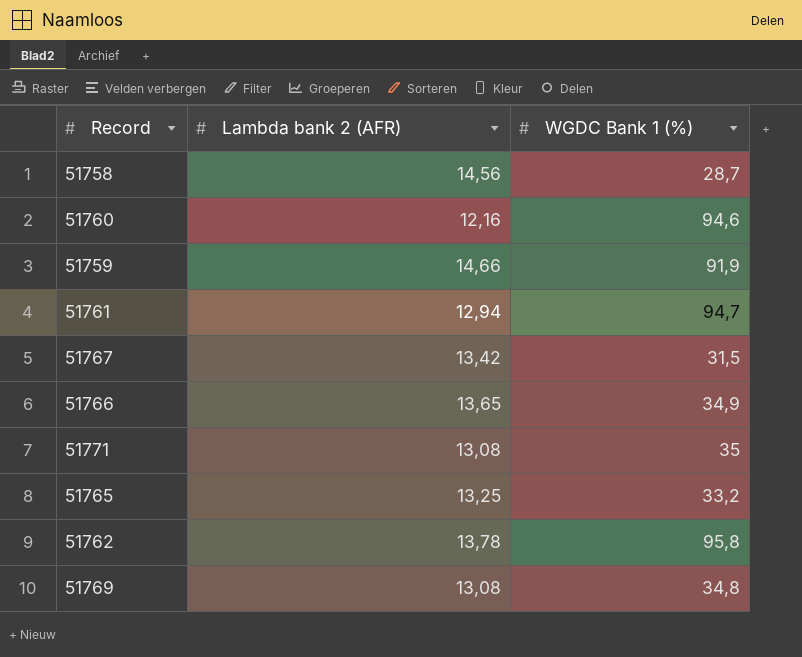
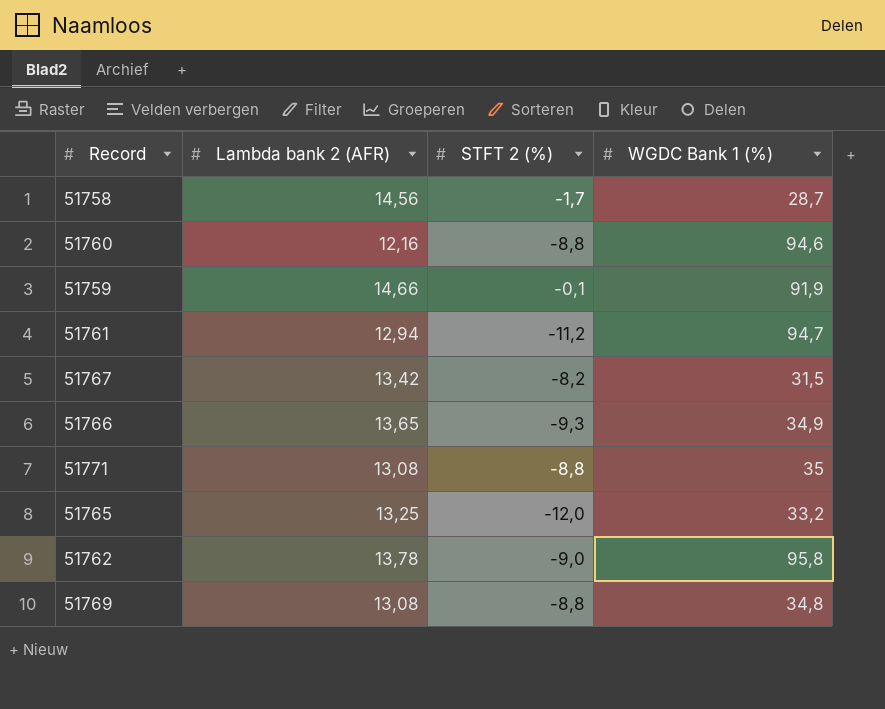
column STFT 2 (%) | position: none -> 3

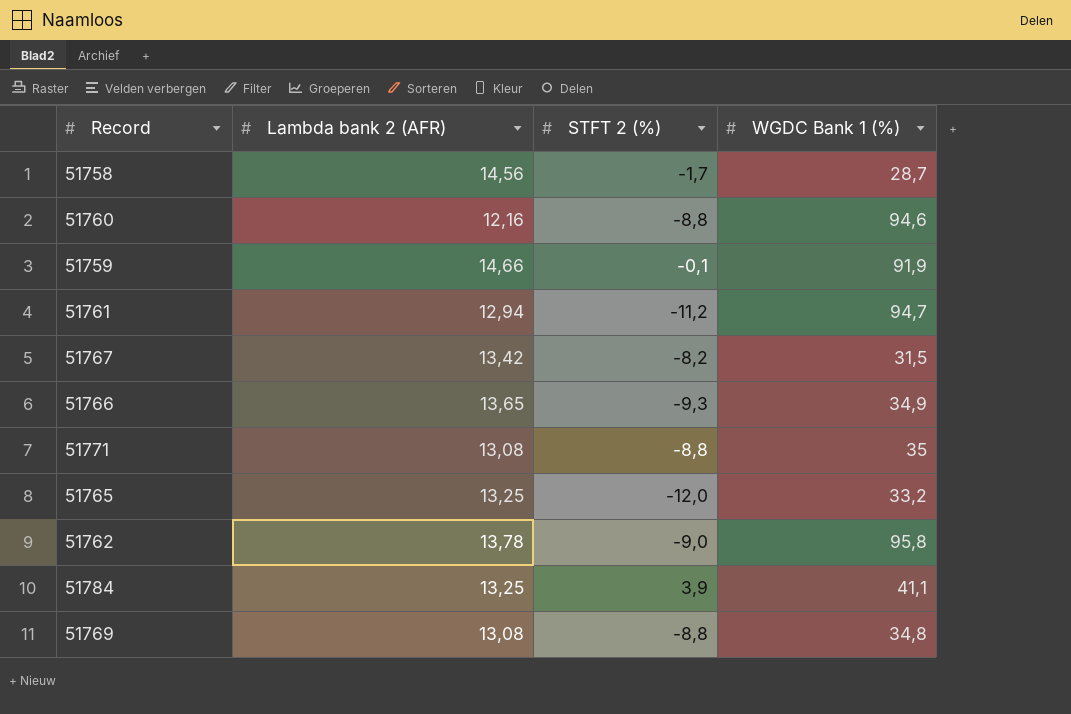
row 51784: none -> 13,25 | 3,9 | 41,1

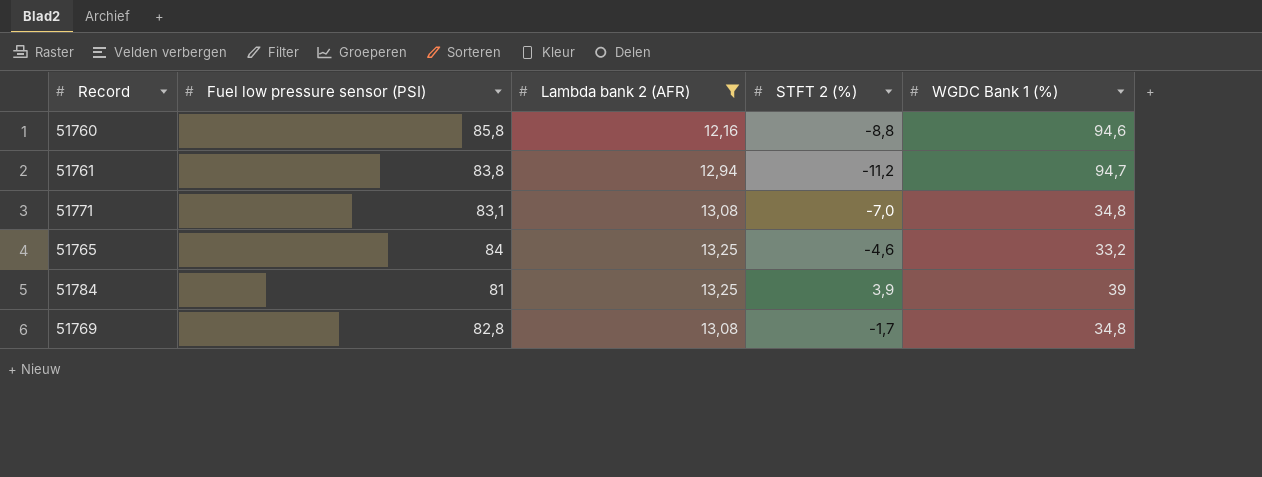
filter: none -> Lambda bank 2 (AFR) <= 13,25
column Fuel low pressure sensor (PSI) | position: none -> 2
51771 | STFT 2 (%): -8,8 -> -7,0
51771 | WGDC Bank 1 (%): 35 -> 34,8
51765 | STFT 2 (%): -12,0 -> -4,6
51784 | WGDC Bank 1 (%): 41,1 -> 39
51769 | STFT 2 (%): -8,8 -> -1,7

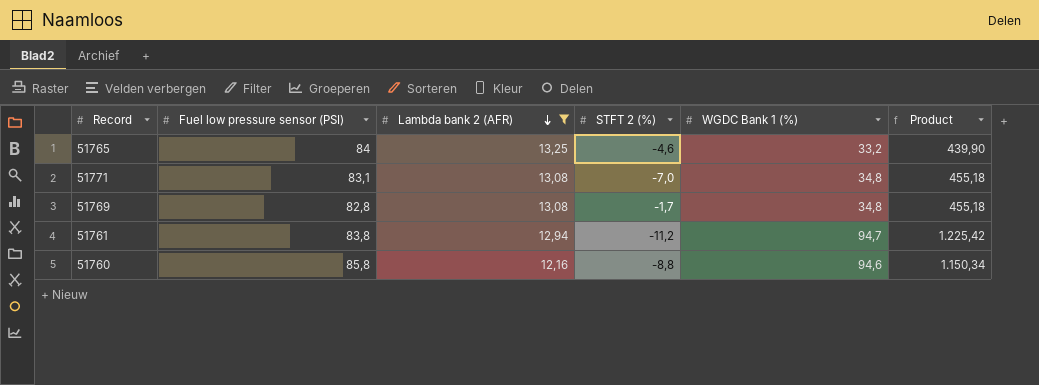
row order: none -> Lambda bank 2 (AFR) descending
column Product | formula: none -> [Lambda bank 2 (AFR)] * [WGDC Bank 1 (%)]
row 51784: 81 | 13,25 | 3,9 | 39 -> none

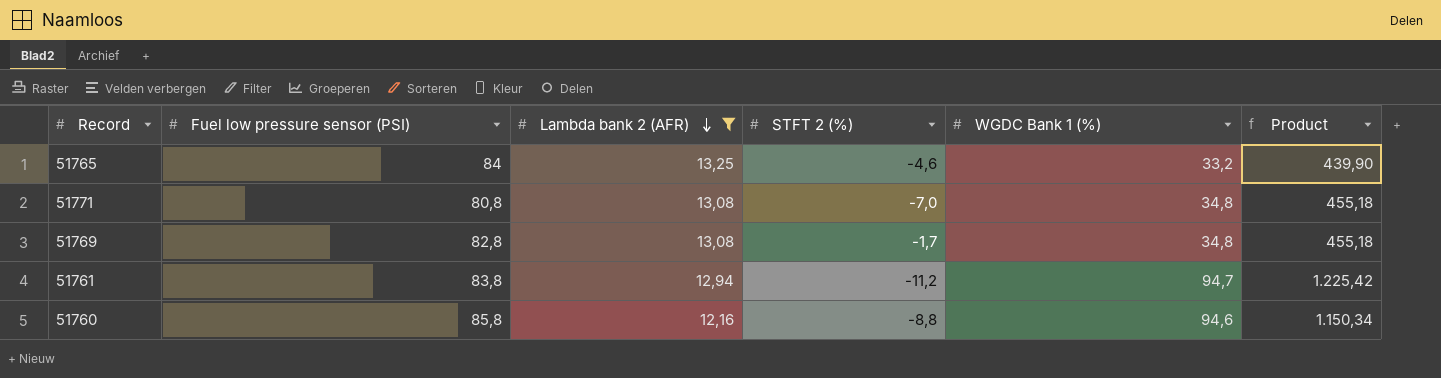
51771 | Fuel low pressure sensor (PSI): 83,1 -> 80,8

